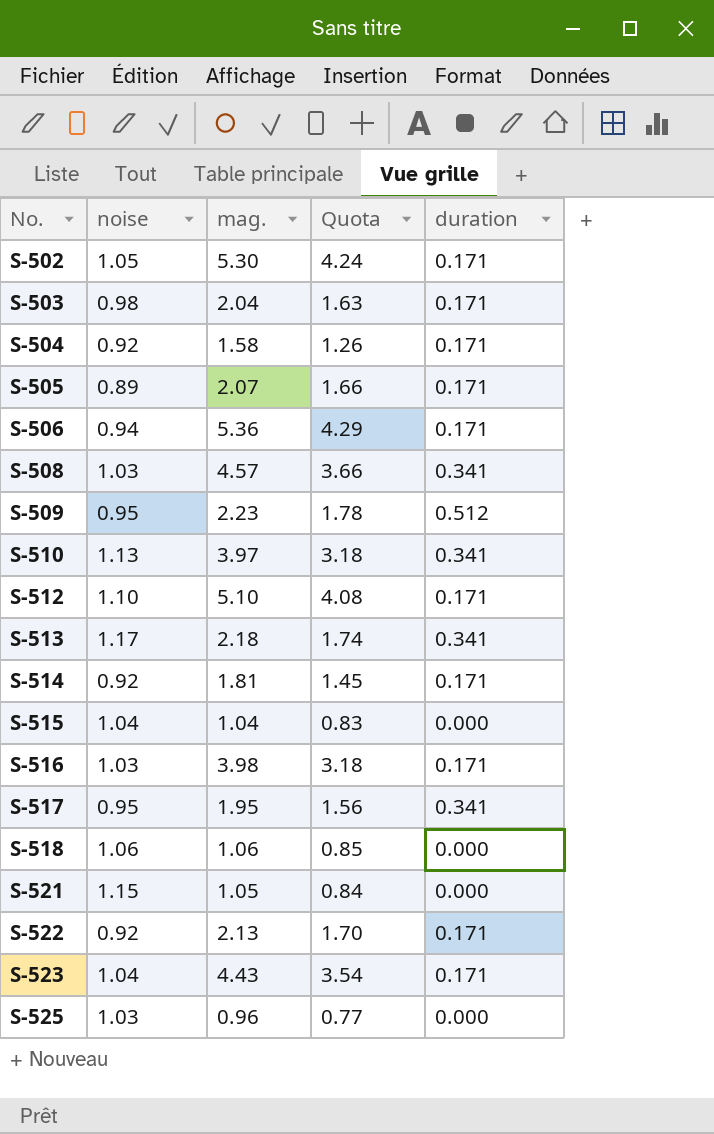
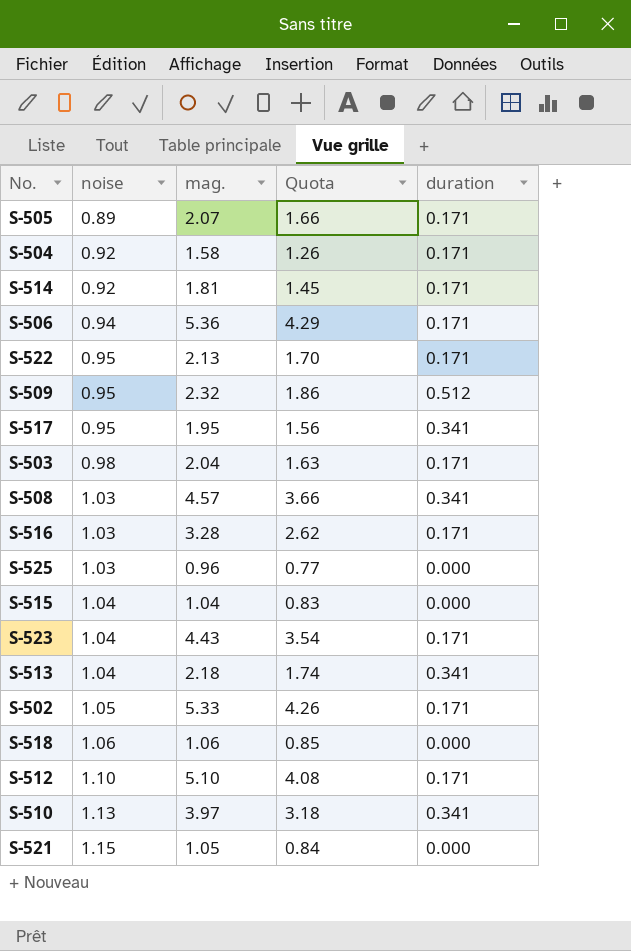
row order: No. ascending -> noise ascending
S-522 | noise: 0.92 -> 0.95
S-509 | mag.: 2.23 -> 2.32
S-509 | Quota: 1.78 -> 1.86
S-516 | mag.: 3.98 -> 3.28
S-516 | Quota: 3.18 -> 2.62
S-513 | noise: 1.17 -> 1.04
S-502 | mag.: 5.30 -> 5.33
S-502 | Quota: 4.24 -> 4.26

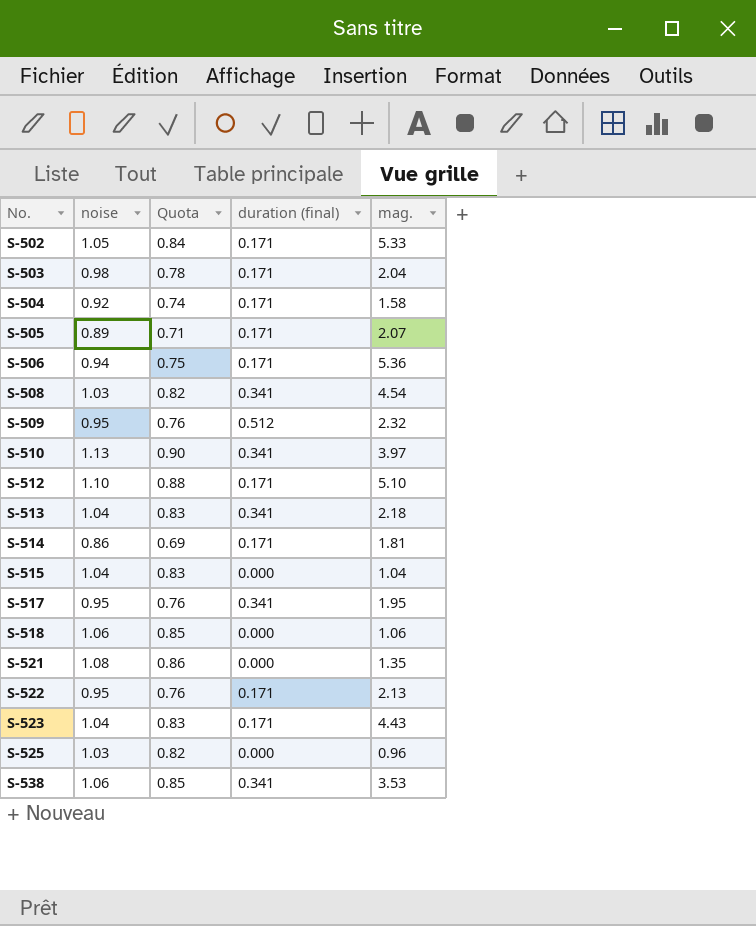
row order: noise ascending -> No. ascending
column Quota | formula: [mag.] * 0.8 -> [noise] * 0.8
column name: duration -> duration (final)
column mag. | position: 3 -> 5
row S-516: 1.03 | 3.28 | 2.62 | 0.171 -> none
S-508 | mag.: 4.57 -> 4.54
S-514 | noise: 0.92 -> 0.86
S-521 | noise: 1.15 -> 1.08
S-521 | mag.: 1.05 -> 1.35
row S-538: none -> 1.06 | 0.85 | 0.341 | 3.53

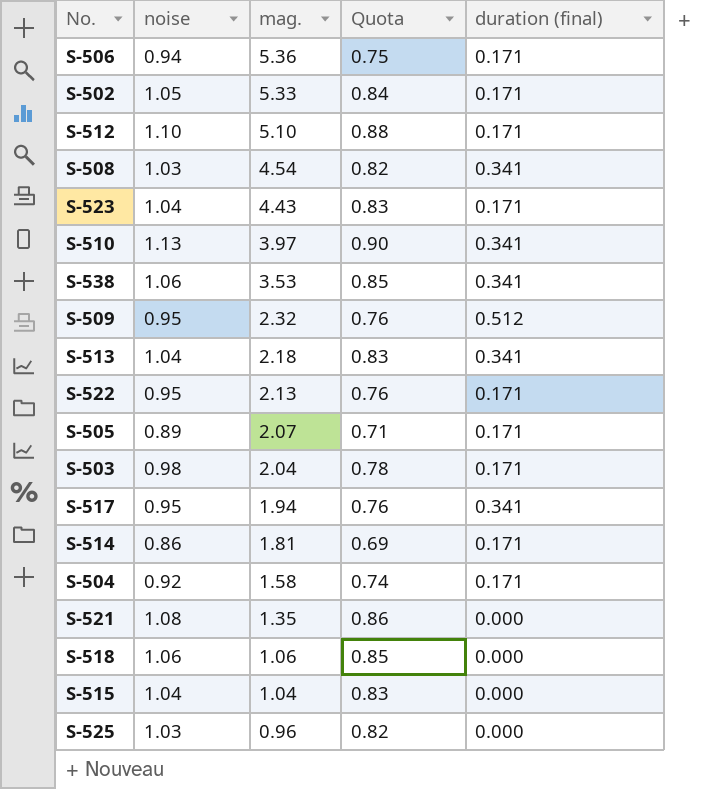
row order: No. ascending -> mag. descending
column mag. | position: 5 -> 3
S-517 | mag.: 1.95 -> 1.94

